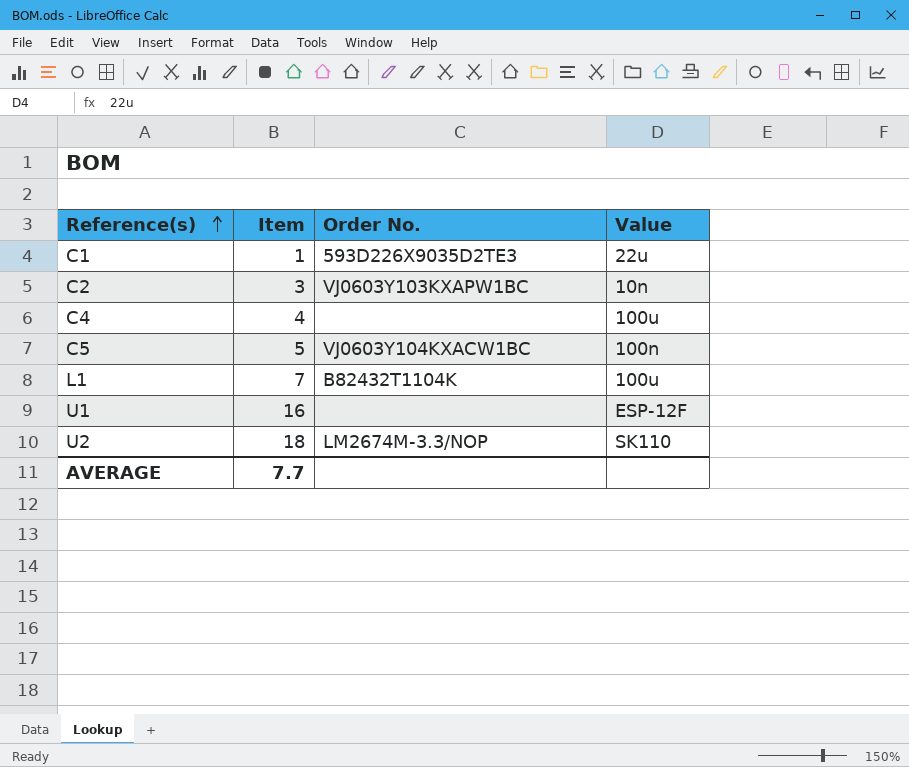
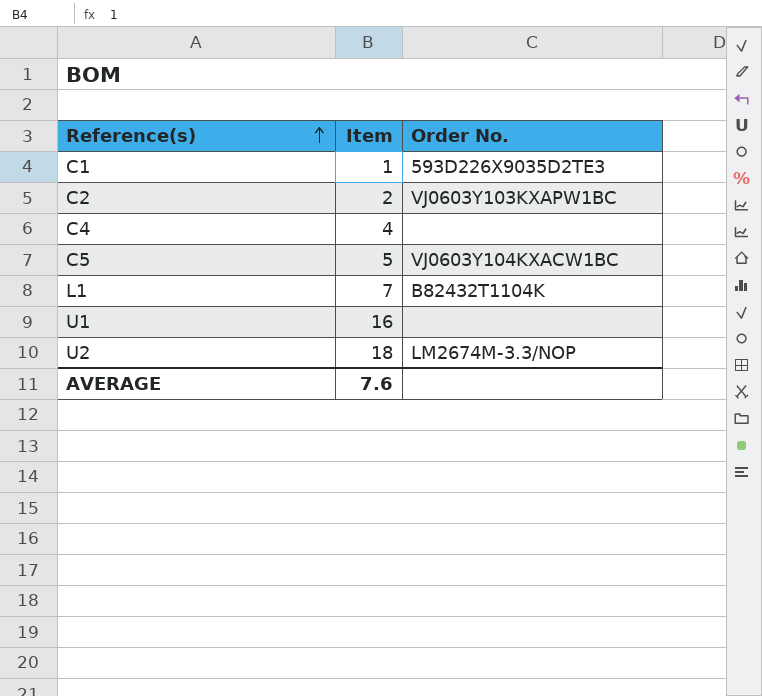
column Value | position: 4 -> none
C2 | Item: 3 -> 2
AVERAGE | Item: 7.7 -> 7.6

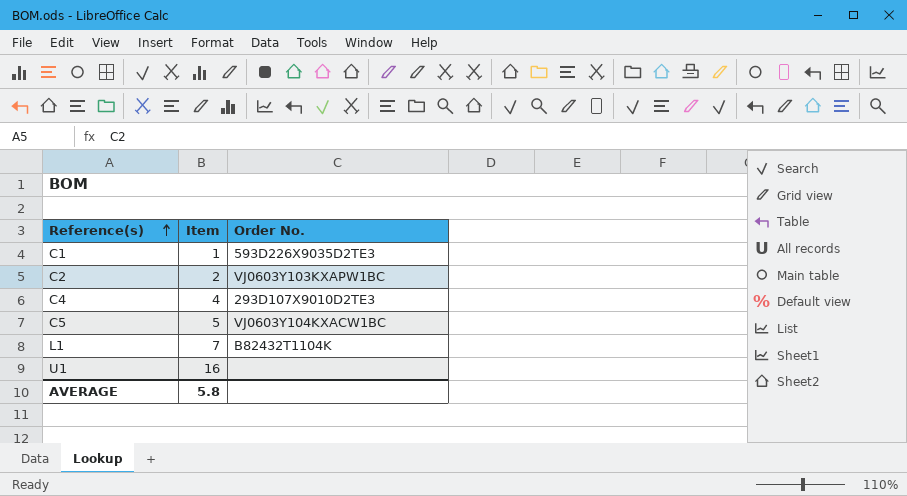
row U2: 18 | LM2674M-3.3/NOP -> none
C4 | Order No.: none -> 293D107X9010D2TE3
AVERAGE | Item: 7.6 -> 5.8

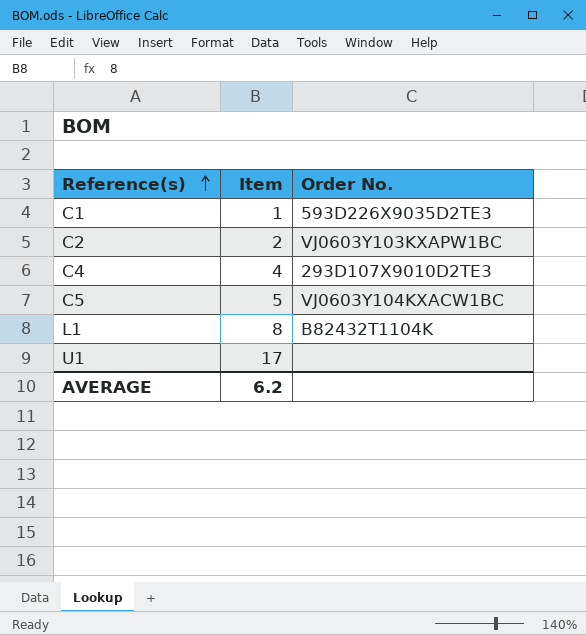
L1 | Item: 7 -> 8
U1 | Item: 16 -> 17
AVERAGE | Item: 5.8 -> 6.2

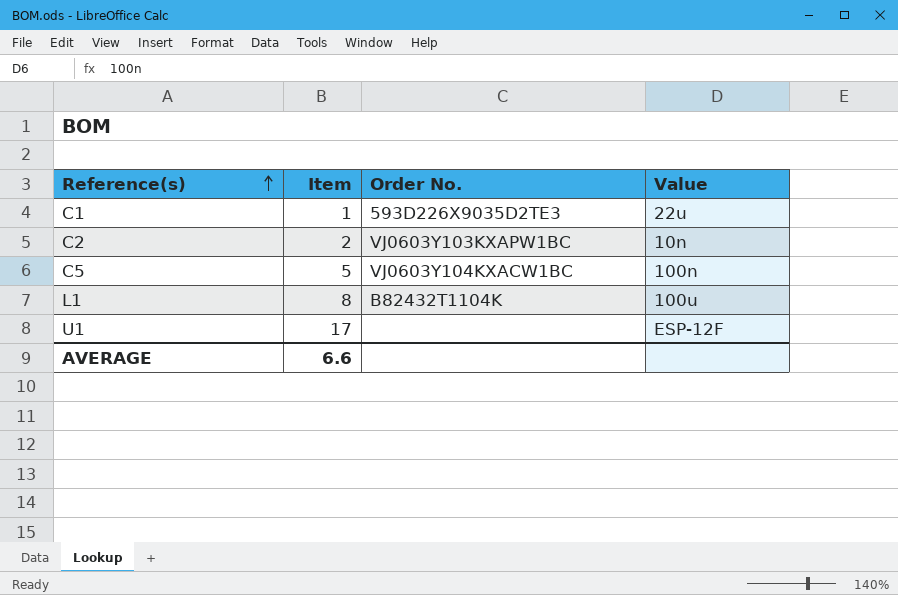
column Value | position: none -> 4
row C4: 4 | 293D107X9010D2TE3 -> none
AVERAGE | Item: 6.2 -> 6.6

